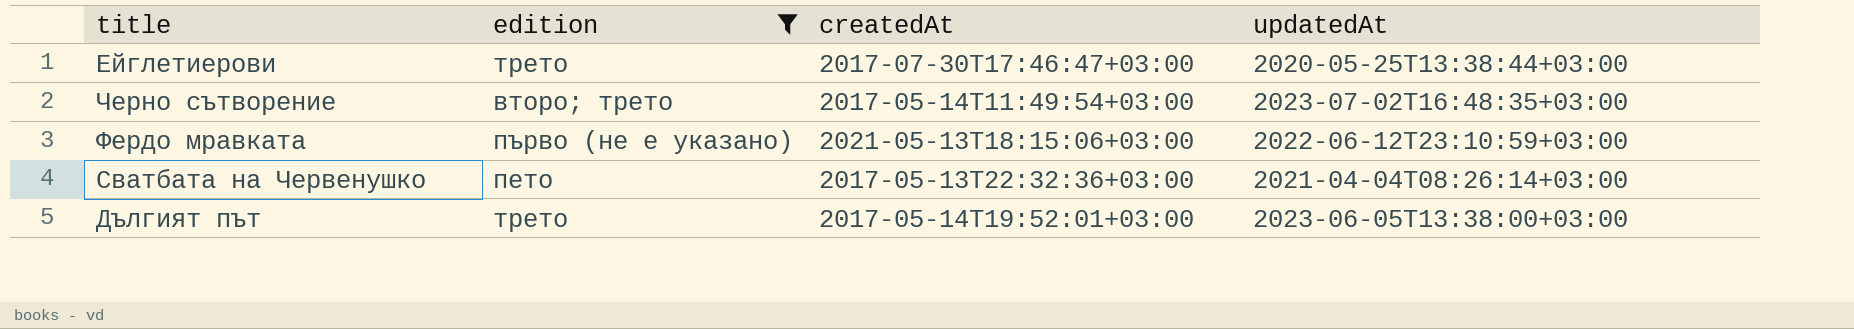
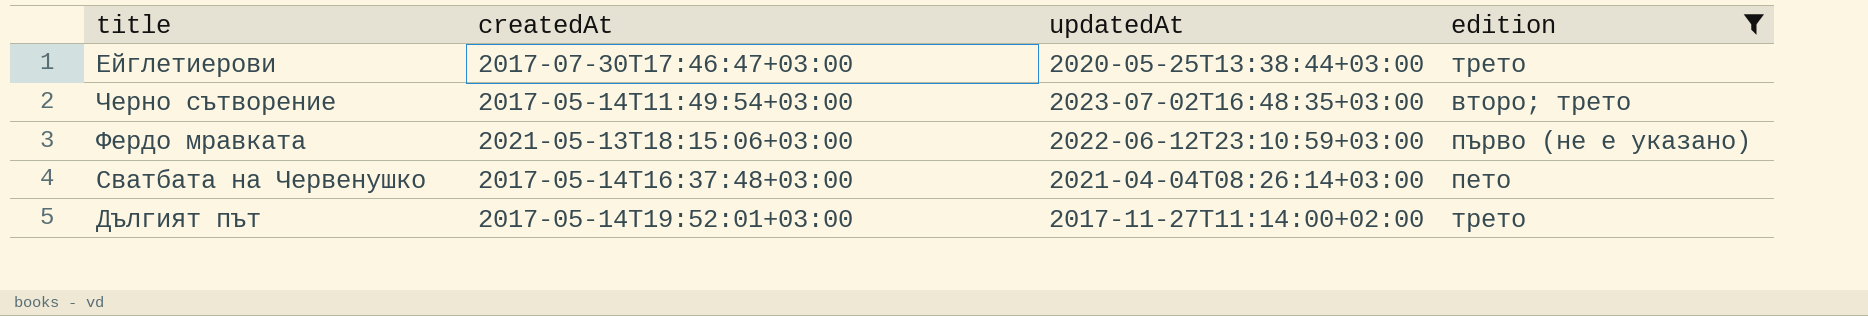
column edition | position: 2 -> 4
Сватбата на Червенушко | createdAt: 2017-05-13T22:32:36+03:00 -> 2017-05-14T16:37:48+03:00
Дългият път | updatedAt: 2023-06-05T13:38:00+03:00 -> 2017-11-27T11:14:00+02:00

